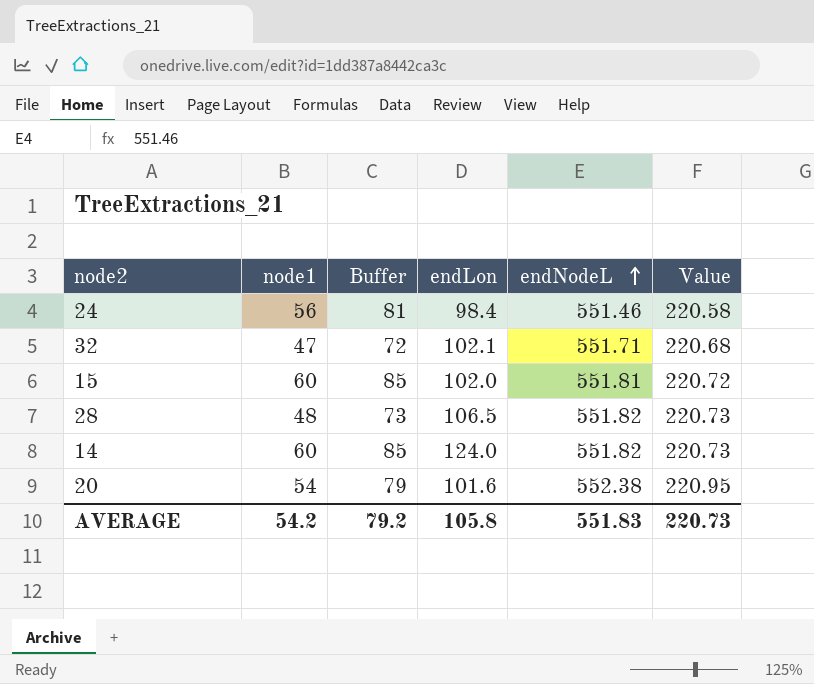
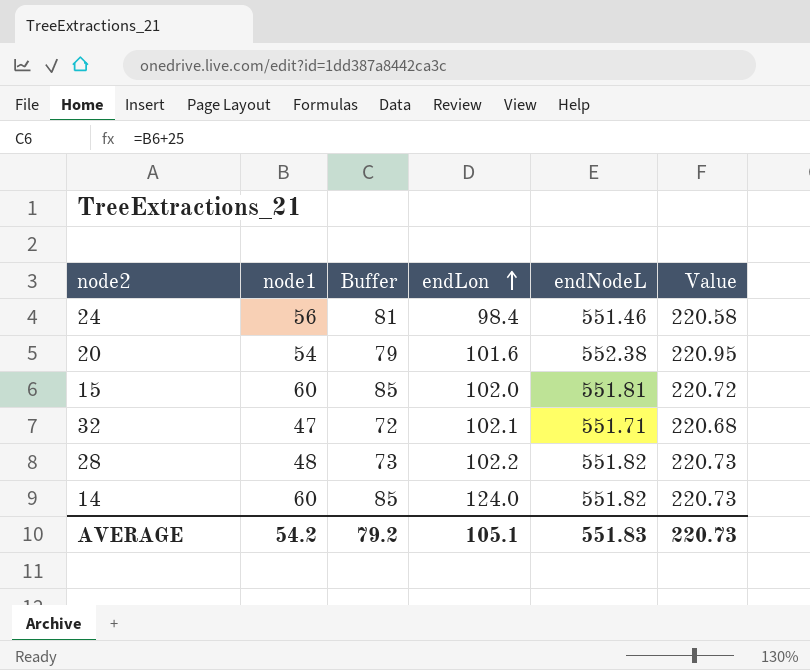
row order: endNodeL ascending -> endLon ascending
28 | endLon: 106.5 -> 102.2
AVERAGE | endLon: 105.8 -> 105.1

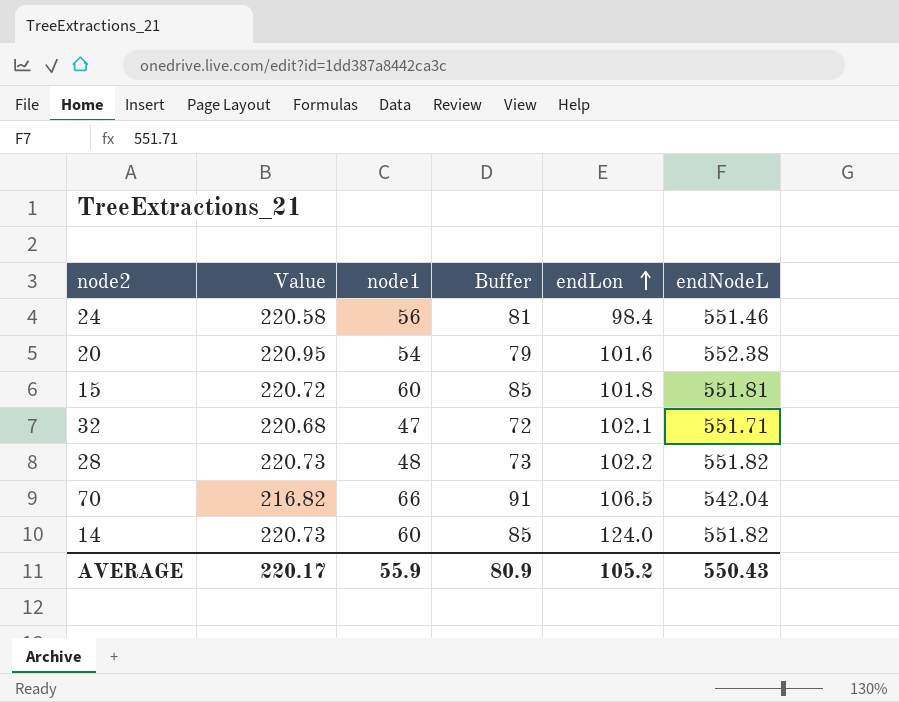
column Value | position: 6 -> 2
15 | endLon: 102.0 -> 101.8
row 70: none -> 216.82 | 66 | 91 | 106.5 | 542.04
AVERAGE | Value: 220.73 -> 220.17
AVERAGE | node1: 54.2 -> 55.9
AVERAGE | Buffer: 79.2 -> 80.9
AVERAGE | endLon: 105.1 -> 105.2
AVERAGE | endNodeL: 551.83 -> 550.43

